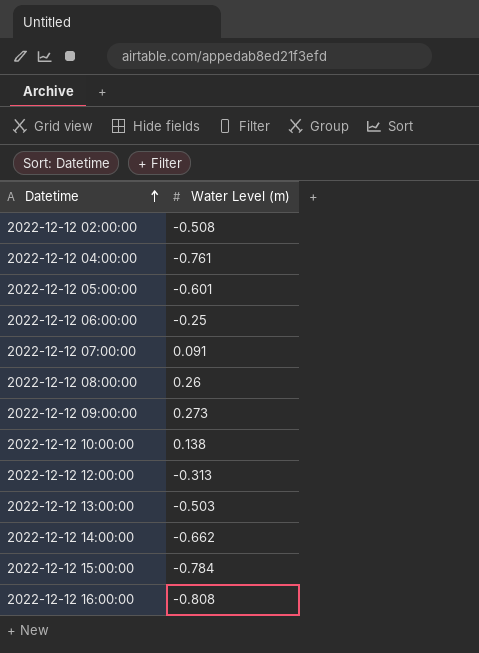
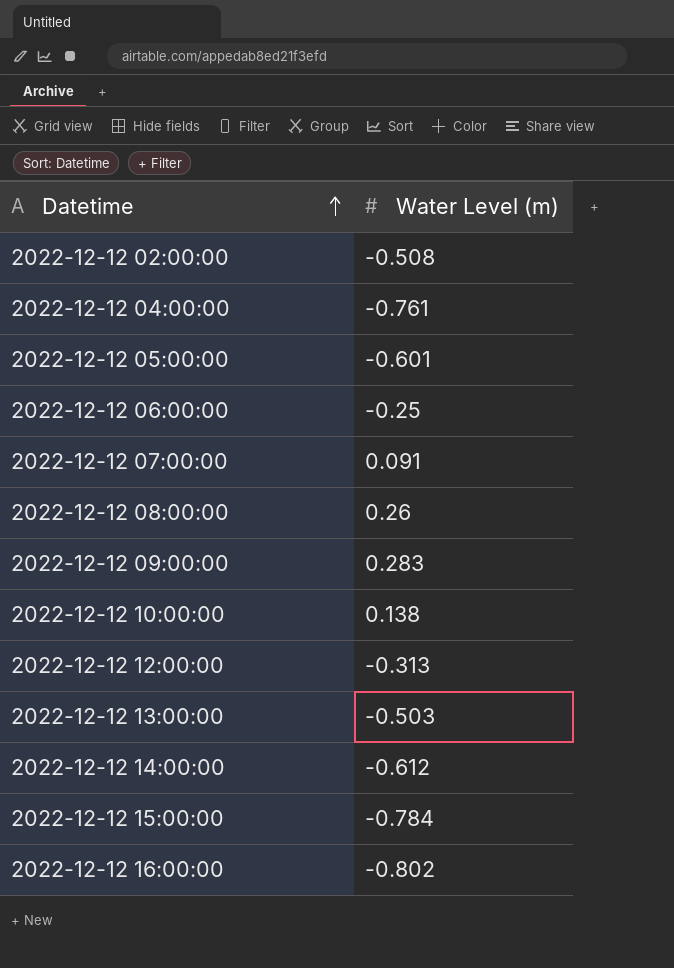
2022-12-12 09:00:00 | Water Level (m): 0.273 -> 0.283
2022-12-12 14:00:00 | Water Level (m): -0.662 -> -0.612
2022-12-12 16:00:00 | Water Level (m): -0.808 -> -0.802

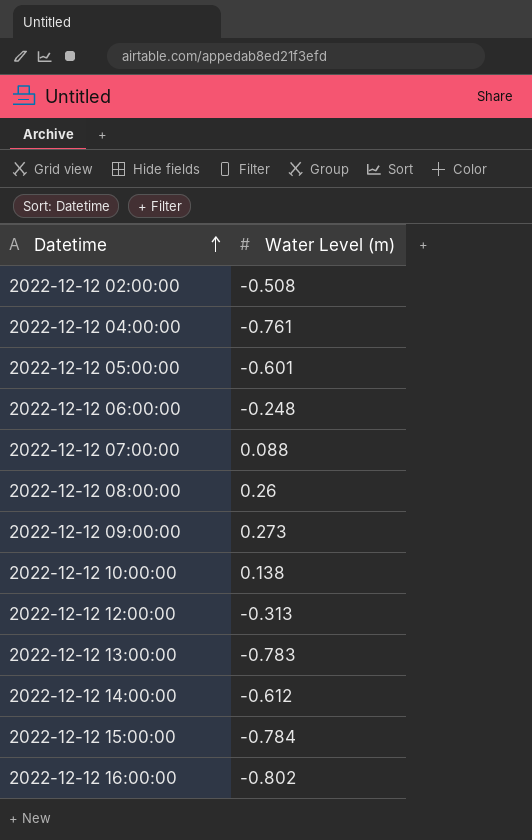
2022-12-12 06:00:00 | Water Level (m): -0.25 -> -0.248
2022-12-12 07:00:00 | Water Level (m): 0.091 -> 0.088
2022-12-12 09:00:00 | Water Level (m): 0.283 -> 0.273
2022-12-12 13:00:00 | Water Level (m): -0.503 -> -0.783

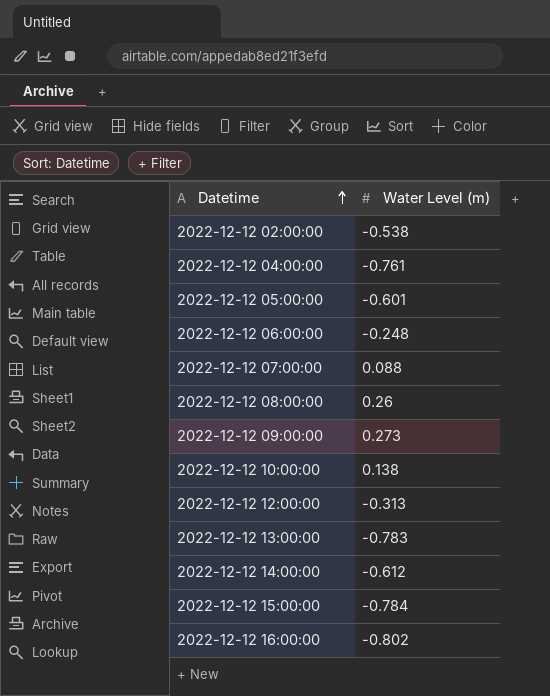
2022-12-12 02:00:00 | Water Level (m): -0.508 -> -0.538

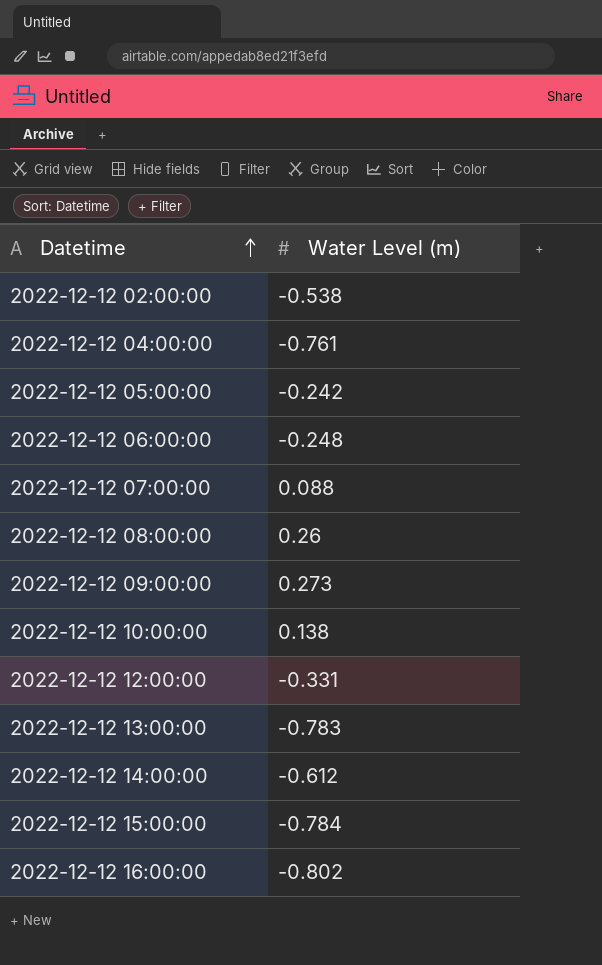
2022-12-12 05:00:00 | Water Level (m): -0.601 -> -0.242
2022-12-12 12:00:00 | Water Level (m): -0.313 -> -0.331

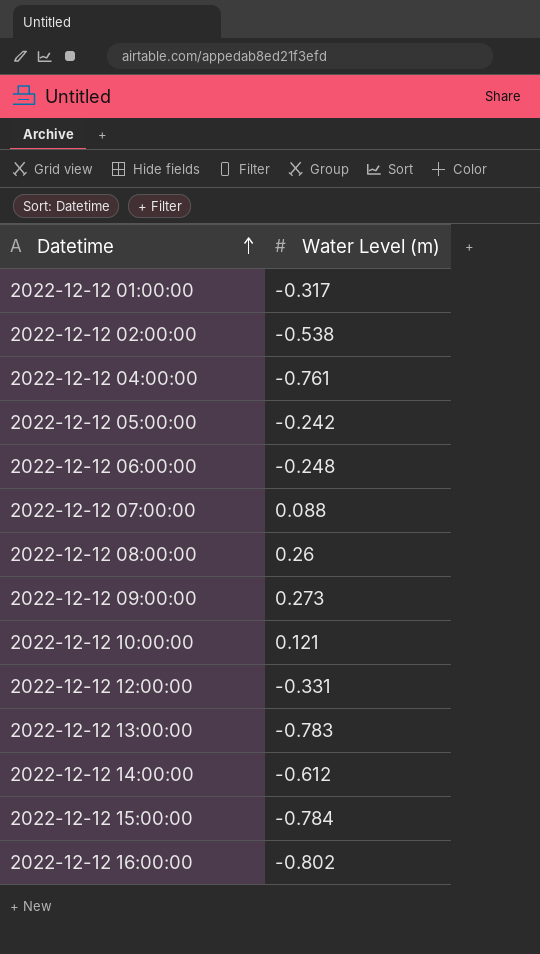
row 2022-12-12 01:00:00: none -> -0.317
2022-12-12 10:00:00 | Water Level (m): 0.138 -> 0.121

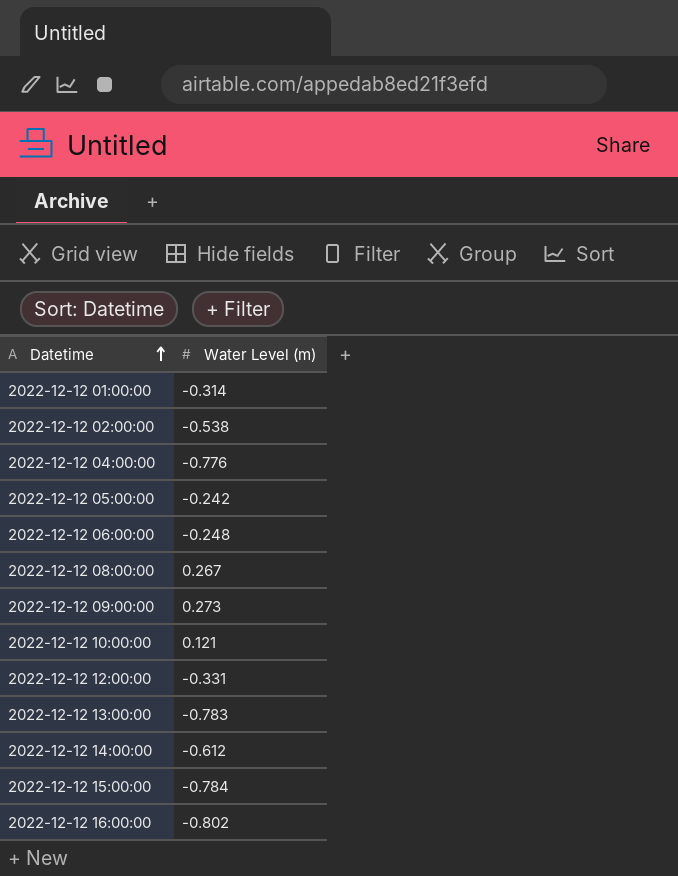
row 2022-12-12 07:00:00: 0.088 -> none
2022-12-12 01:00:00 | Water Level (m): -0.317 -> -0.314
2022-12-12 04:00:00 | Water Level (m): -0.761 -> -0.776
2022-12-12 08:00:00 | Water Level (m): 0.26 -> 0.267

